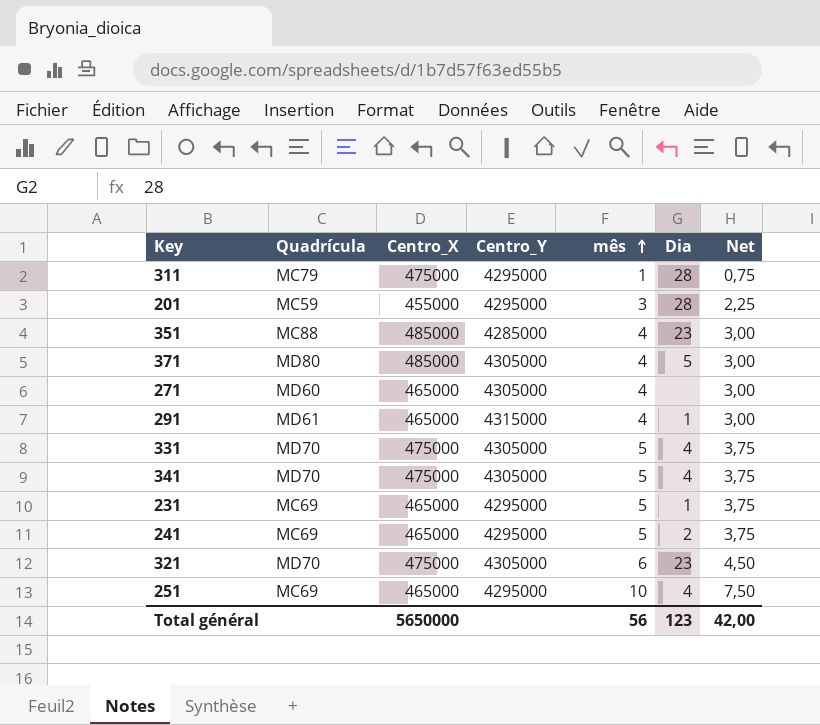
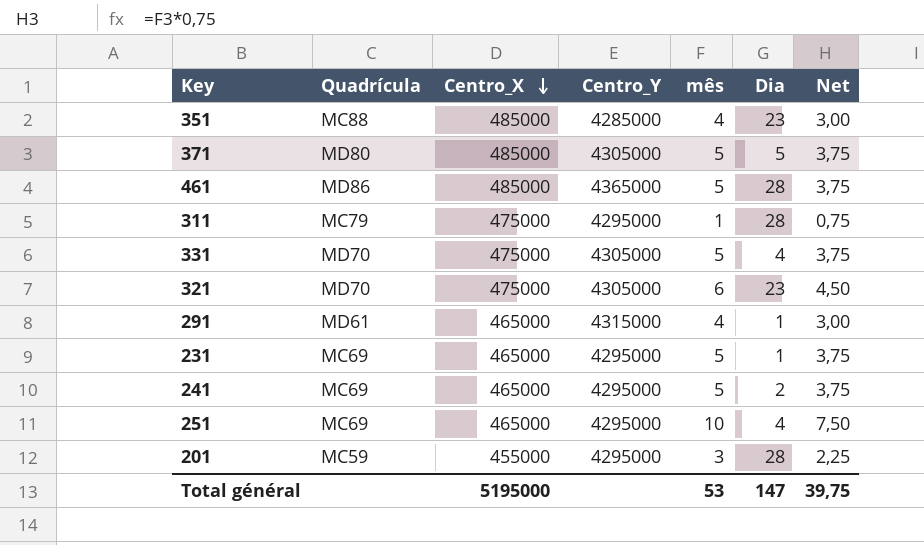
row order: mês ascending -> Centro_X descending
row 271: MD60 | 465000 | 4305000 | 4 | none | 3,00 -> none
row 341: MD70 | 475000 | 4305000 | 5 | 4 | 3,75 -> none
371 | mês: 4 -> 5
371 | Net: 3,00 -> 3,75
row 461: none -> MD86 | 485000 | 4365000 | 5 | 28 | 3,75
Total général | Centro_X: 5650000 -> 5195000
Total général | mês: 56 -> 53
Total général | Dia: 123 -> 147
Total général | Net: 42,00 -> 39,75

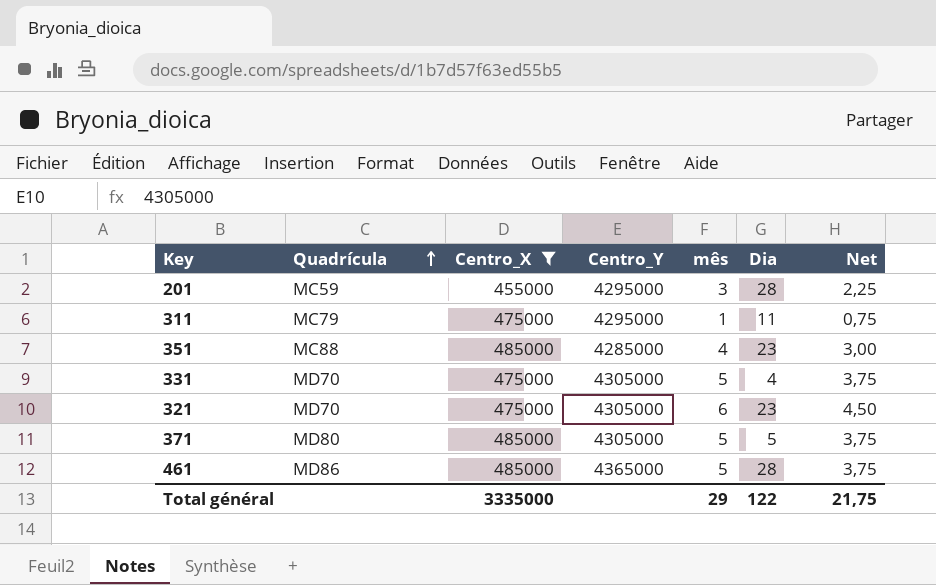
filter: none -> Centro_X != 465000
row order: Centro_X descending -> Quadrícula ascending
311 | Dia: 28 -> 11
Total général | Centro_X: 5195000 -> 3335000
Total général | mês: 53 -> 29
Total général | Dia: 147 -> 122
Total général | Net: 39,75 -> 21,75

